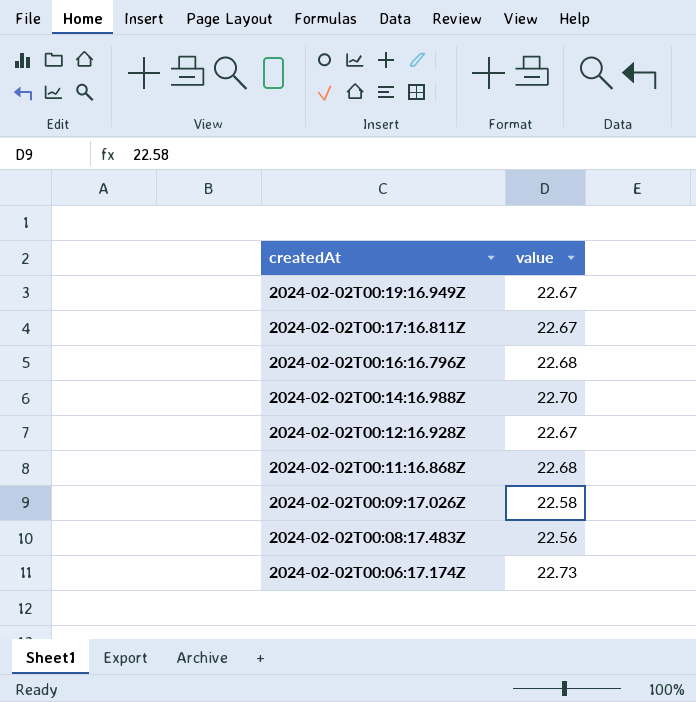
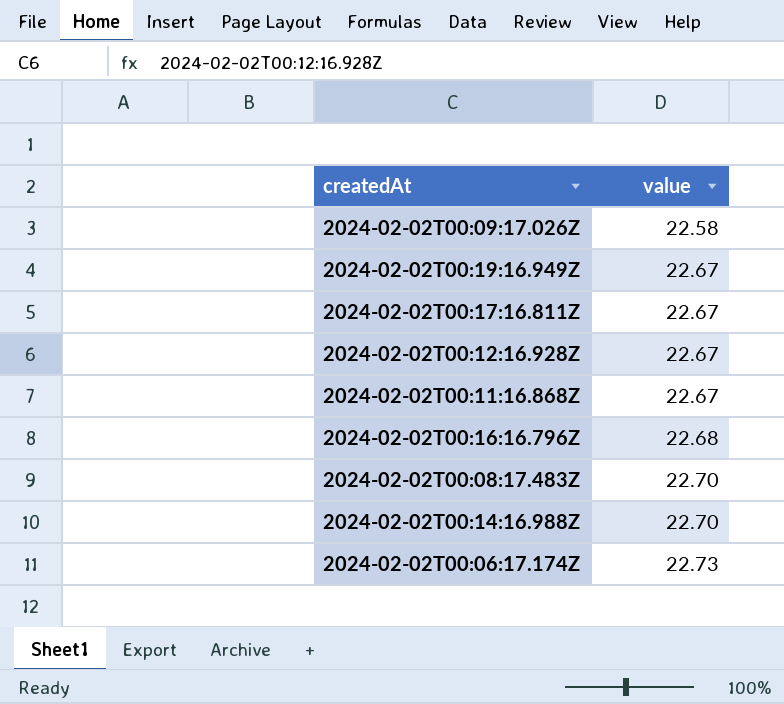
row order: createdAt descending -> value ascending
2024-02-02T00:11:16.868Z | value: 22.68 -> 22.67
2024-02-02T00:08:17.483Z | value: 22.56 -> 22.70

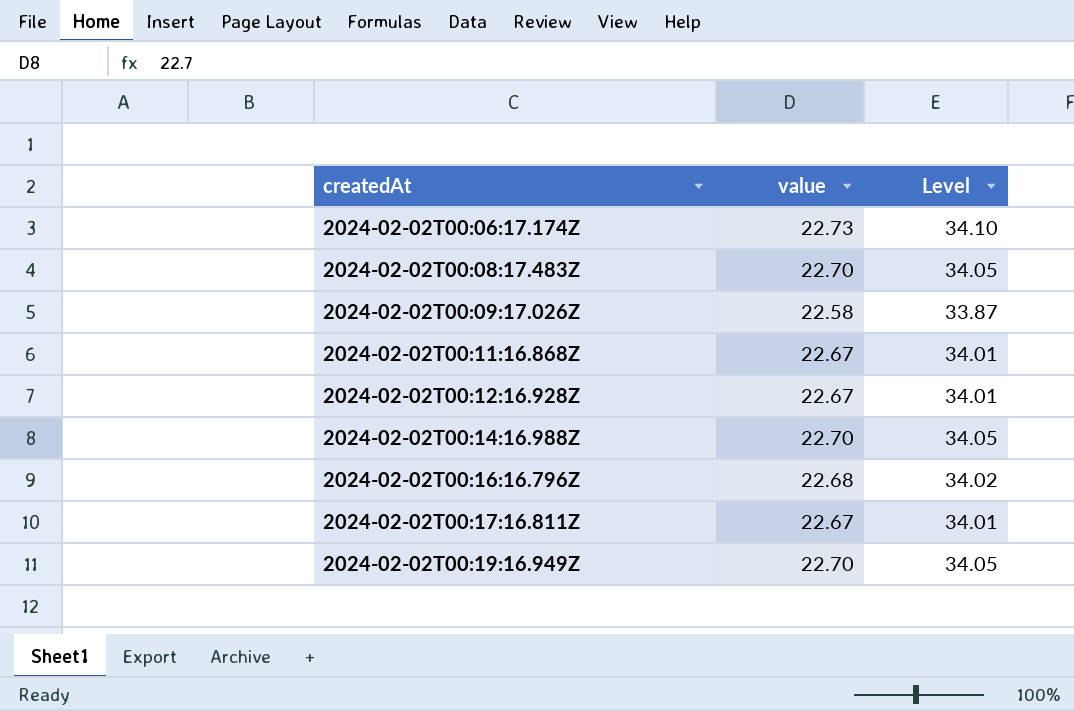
row order: value ascending -> createdAt ascending
column Level | formula: none -> [value] * 1.5
2024-02-02T00:19:16.949Z | value: 22.67 -> 22.70

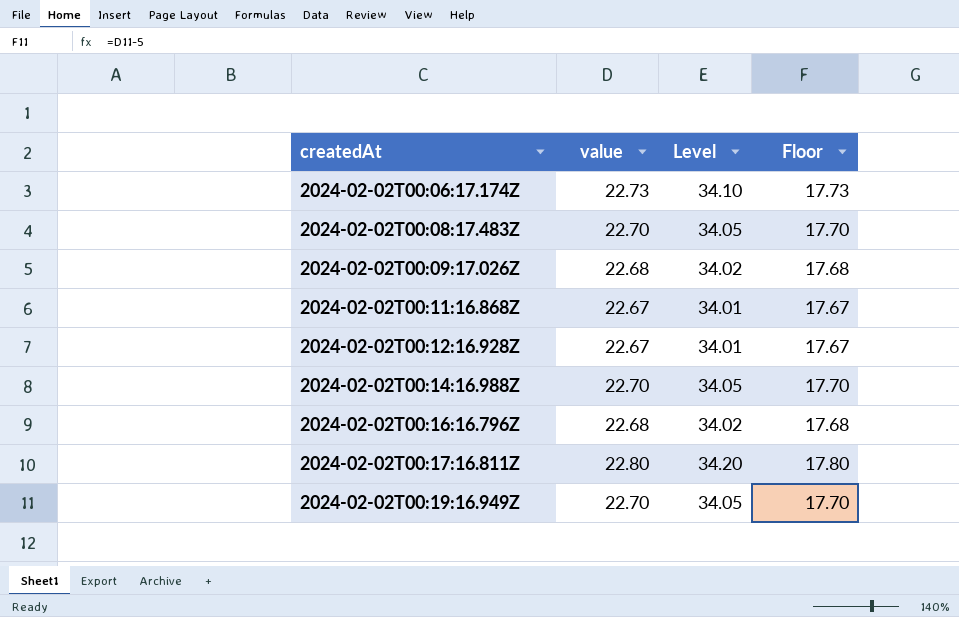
column Floor | formula: none -> [value] - 5
2024-02-02T00:09:17.026Z | value: 22.58 -> 22.68
2024-02-02T00:09:17.026Z | Level: 33.87 -> 34.02
2024-02-02T00:17:16.811Z | value: 22.67 -> 22.80
2024-02-02T00:17:16.811Z | Level: 34.01 -> 34.20

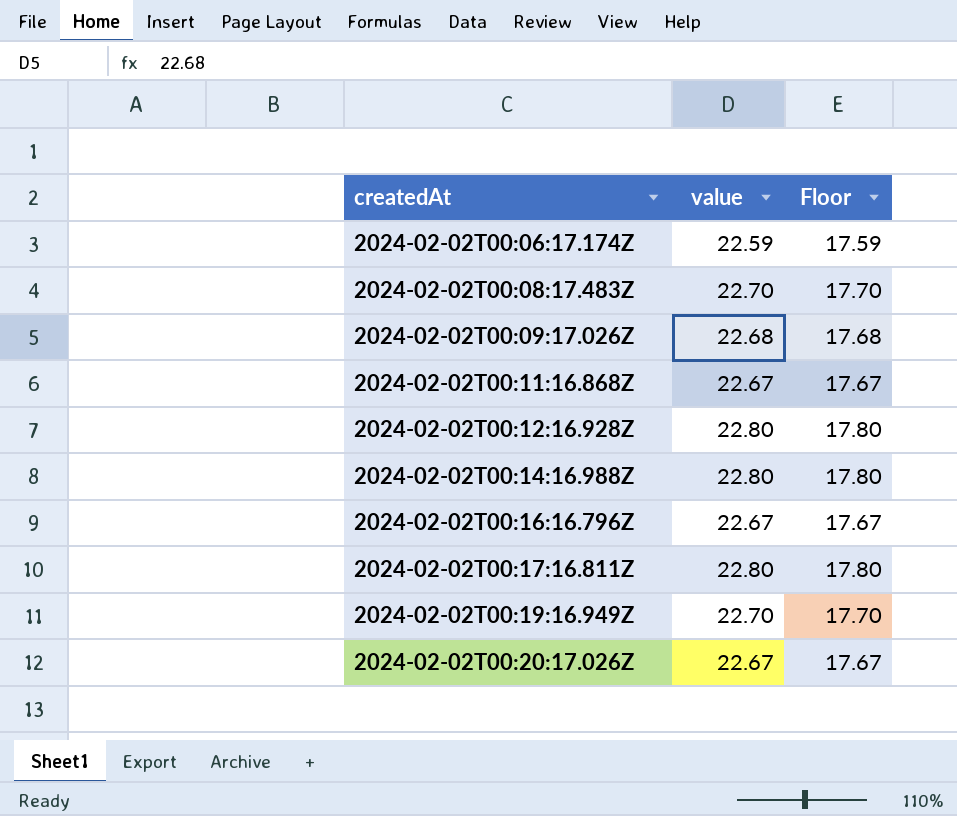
column Level | formula: [value] * 1.5 -> none
2024-02-02T00:06:17.174Z | value: 22.73 -> 22.59
2024-02-02T00:06:17.174Z | Floor: 17.73 -> 17.59
2024-02-02T00:12:16.928Z | value: 22.67 -> 22.80
2024-02-02T00:12:16.928Z | Floor: 17.67 -> 17.80
2024-02-02T00:14:16.988Z | value: 22.70 -> 22.80
2024-02-02T00:14:16.988Z | Floor: 17.70 -> 17.80
2024-02-02T00:16:16.796Z | value: 22.68 -> 22.67
2024-02-02T00:16:16.796Z | Floor: 17.68 -> 17.67
row 2024-02-02T00:20:17.026Z: none -> 22.67 | 17.67

